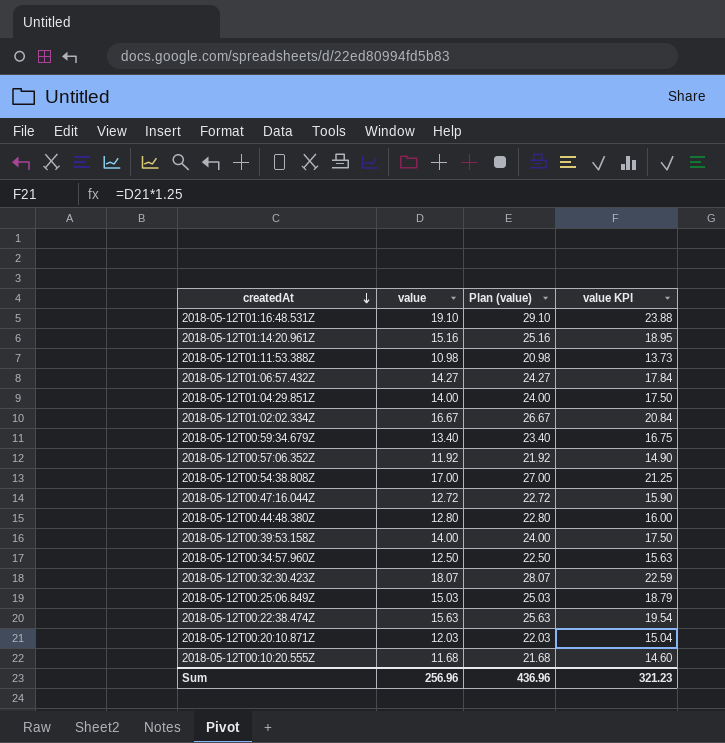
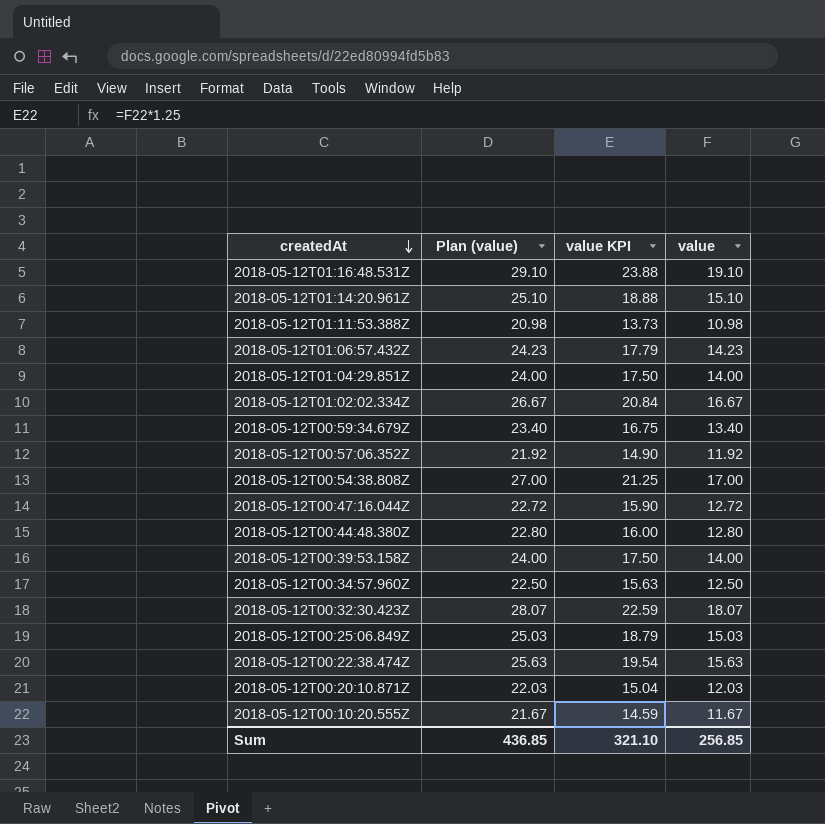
column value | position: 2 -> 4
2018-05-12T01:14:20.961Z | Plan (value): 25.16 -> 25.10
2018-05-12T01:14:20.961Z | value KPI: 18.95 -> 18.88
2018-05-12T01:14:20.961Z | value: 15.16 -> 15.10
2018-05-12T01:06:57.432Z | Plan (value): 24.27 -> 24.23
2018-05-12T01:06:57.432Z | value KPI: 17.84 -> 17.79
2018-05-12T01:06:57.432Z | value: 14.27 -> 14.23
2018-05-12T00:10:20.555Z | Plan (value): 21.68 -> 21.67
2018-05-12T00:10:20.555Z | value KPI: 14.60 -> 14.59
2018-05-12T00:10:20.555Z | value: 11.68 -> 11.67
Sum | Plan (value): 436.96 -> 436.85
Sum | value KPI: 321.23 -> 321.10
Sum | value: 256.96 -> 256.85

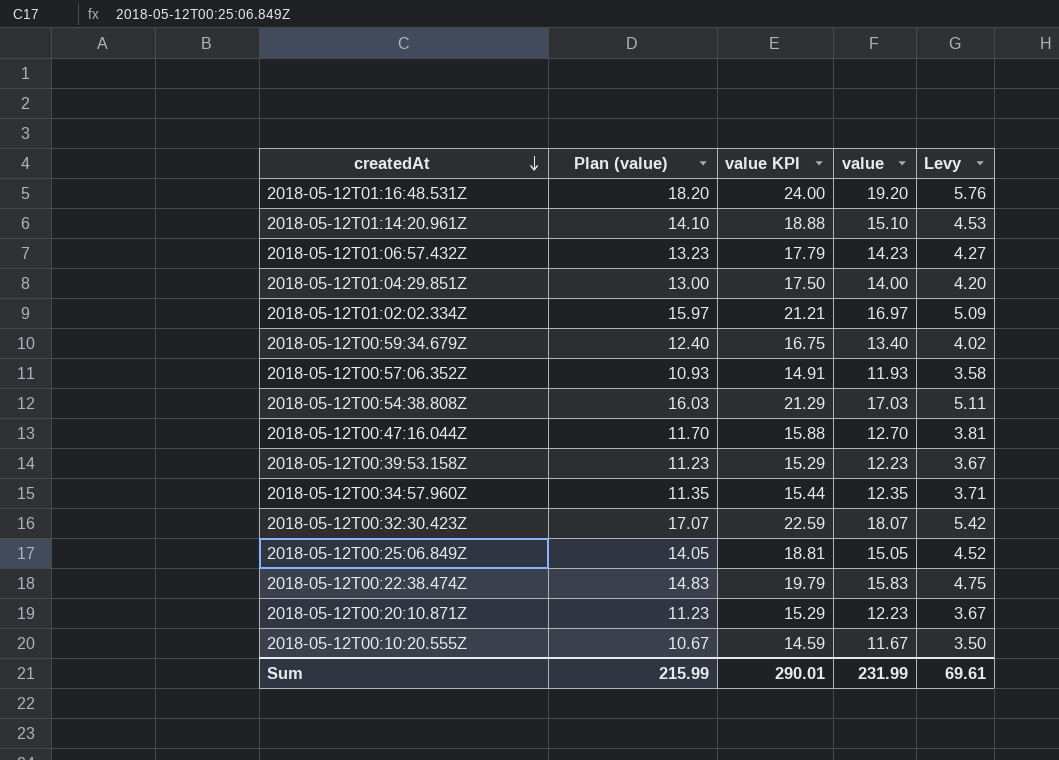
column Plan (value) | formula: [value] + 10 -> [value] - 1
column Levy | formula: none -> [value] * 0.3
row 2018-05-12T01:11:53.388Z: 20.98 | 13.73 | 10.98 -> none
row 2018-05-12T00:44:48.380Z: 22.80 | 16.00 | 12.80 -> none
2018-05-12T01:16:48.531Z | value KPI: 23.88 -> 24.00
2018-05-12T01:16:48.531Z | value: 19.10 -> 19.20
2018-05-12T01:02:02.334Z | value KPI: 20.84 -> 21.21
2018-05-12T01:02:02.334Z | value: 16.67 -> 16.97
2018-05-12T00:57:06.352Z | value KPI: 14.90 -> 14.91
2018-05-12T00:57:06.352Z | value: 11.92 -> 11.93
2018-05-12T00:54:38.808Z | value KPI: 21.25 -> 21.29
2018-05-12T00:54:38.808Z | value: 17.00 -> 17.03
2018-05-12T00:47:16.044Z | value KPI: 15.90 -> 15.88
2018-05-12T00:47:16.044Z | value: 12.72 -> 12.70
2018-05-12T00:39:53.158Z | value KPI: 17.50 -> 15.29
2018-05-12T00:39:53.158Z | value: 14.00 -> 12.23
2018-05-12T00:34:57.960Z | value KPI: 15.63 -> 15.44
2018-05-12T00:34:57.960Z | value: 12.50 -> 12.35
2018-05-12T00:25:06.849Z | value KPI: 18.79 -> 18.81
2018-05-12T00:25:06.849Z | value: 15.03 -> 15.05
2018-05-12T00:22:38.474Z | value KPI: 19.54 -> 19.79
2018-05-12T00:22:38.474Z | value: 15.63 -> 15.83
2018-05-12T00:20:10.871Z | value KPI: 15.04 -> 15.29
2018-05-12T00:20:10.871Z | value: 12.03 -> 12.23
Sum | Plan (value): 436.85 -> 215.99
Sum | value KPI: 321.10 -> 290.01
Sum | value: 256.85 -> 231.99

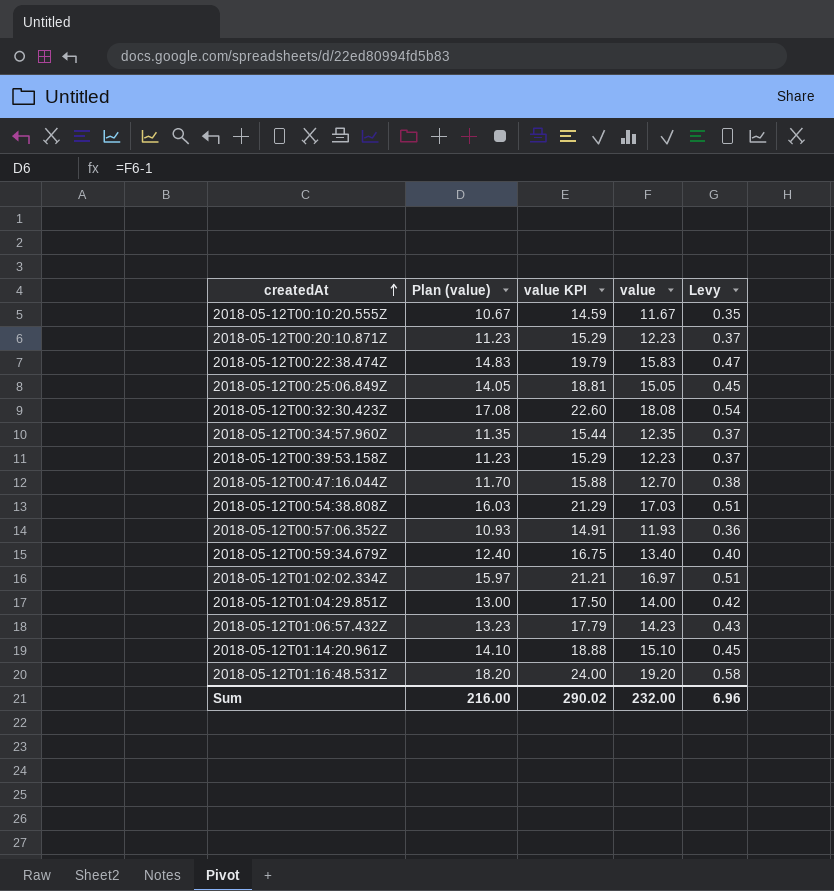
row order: createdAt descending -> createdAt ascending
column Levy | formula: [value] * 0.3 -> [value] * 0.03
2018-05-12T00:32:30.423Z | Plan (value): 17.07 -> 17.08
2018-05-12T00:32:30.423Z | value KPI: 22.59 -> 22.60
2018-05-12T00:32:30.423Z | value: 18.07 -> 18.08
Sum | Plan (value): 215.99 -> 216.00
Sum | value KPI: 290.01 -> 290.02
Sum | value: 231.99 -> 232.00
Sum | Levy: 69.61 -> 6.96

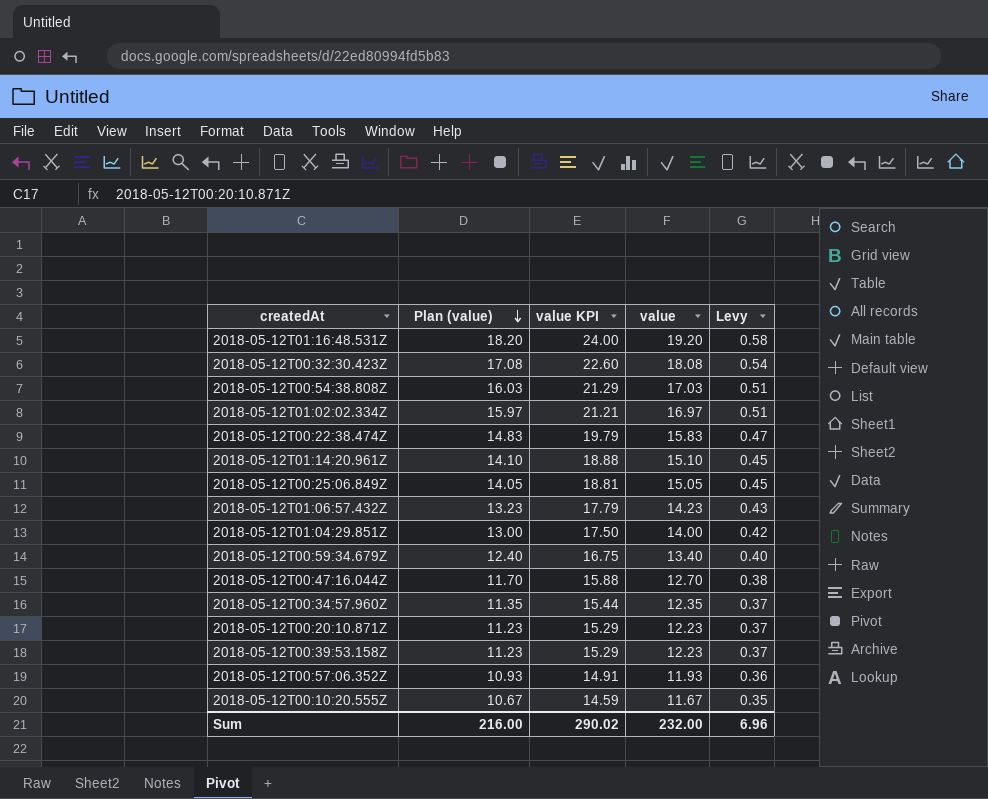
row order: createdAt ascending -> Plan (value) descending

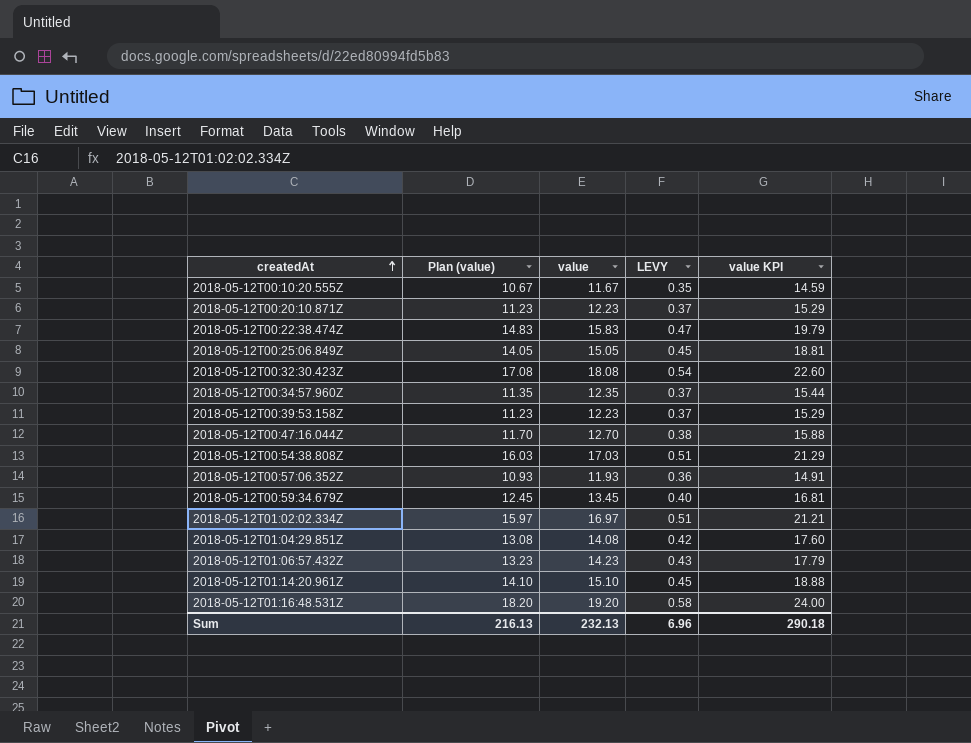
row order: Plan (value) descending -> createdAt ascending
column name: Levy -> LEVY
column value KPI | position: 3 -> 5
2018-05-12T00:59:34.679Z | Plan (value): 12.40 -> 12.45
2018-05-12T00:59:34.679Z | value: 13.40 -> 13.45
2018-05-12T00:59:34.679Z | value KPI: 16.75 -> 16.81
2018-05-12T01:04:29.851Z | Plan (value): 13.00 -> 13.08
2018-05-12T01:04:29.851Z | value: 14.00 -> 14.08
2018-05-12T01:04:29.851Z | value KPI: 17.50 -> 17.60
Sum | Plan (value): 216.00 -> 216.13
Sum | value: 232.00 -> 232.13
Sum | value KPI: 290.02 -> 290.18

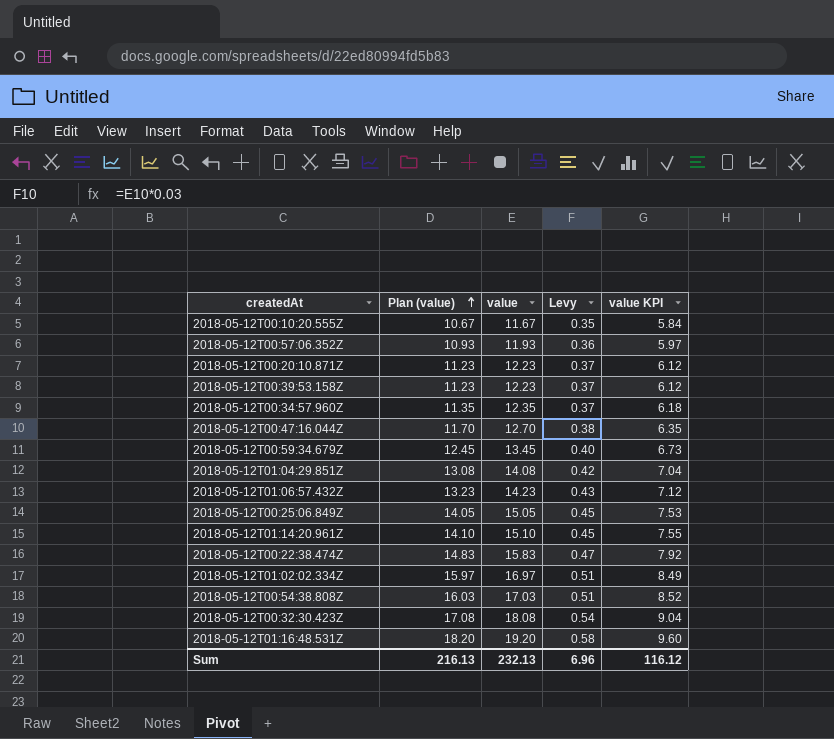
row order: createdAt ascending -> Plan (value) ascending
column name: LEVY -> Levy
column value KPI | formula: [value] * 1.25 -> [value] * 0.5
Sum | value KPI: 290.18 -> 116.12

